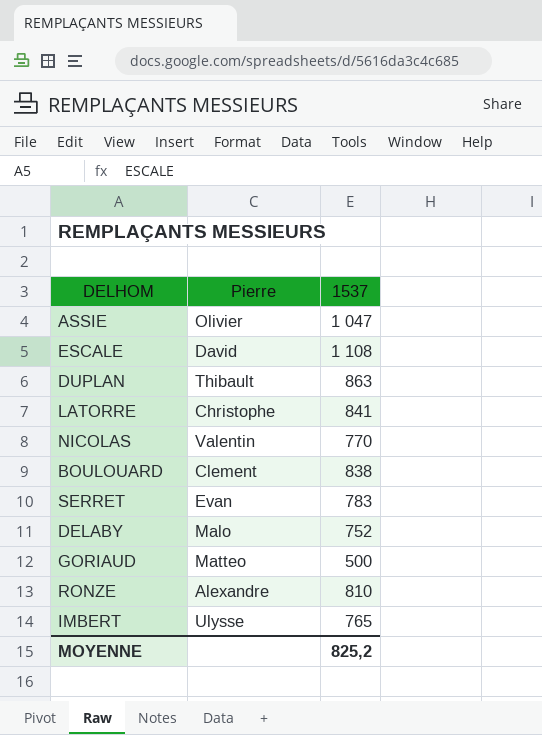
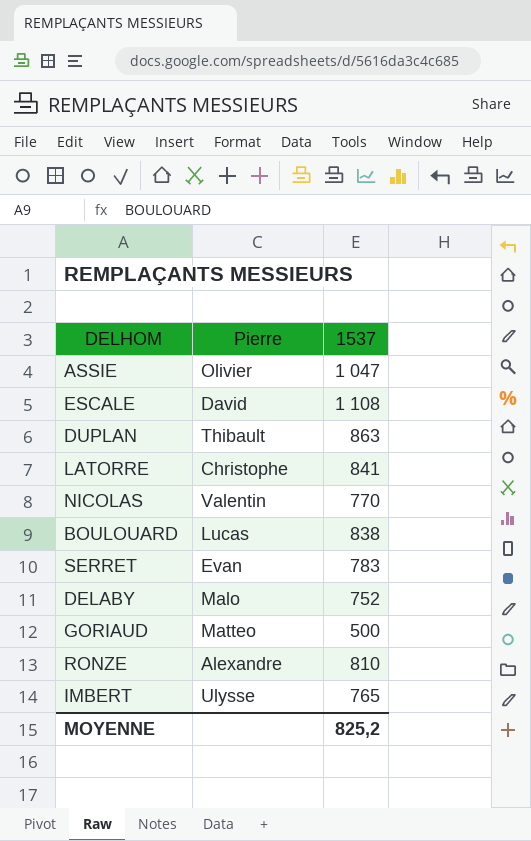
BOULOUARD | Pierre: Clement -> Lucas

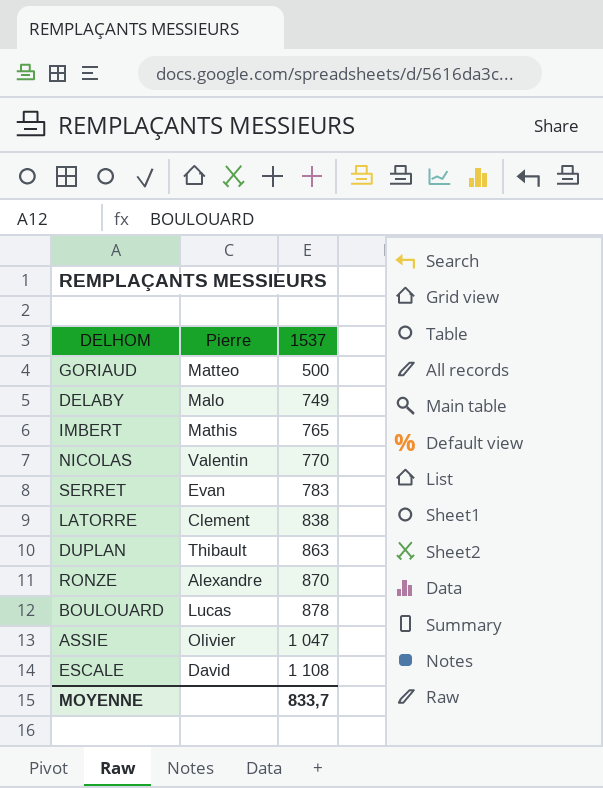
row order: none -> 1537 ascending
DELABY | 1537: 752 -> 749
IMBERT | Pierre: Ulysse -> Mathis
LATORRE | Pierre: Christophe -> Clement
LATORRE | 1537: 841 -> 838
RONZE | 1537: 810 -> 870
BOULOUARD | 1537: 838 -> 878
MOYENNE | 1537: 825,2 -> 833,7

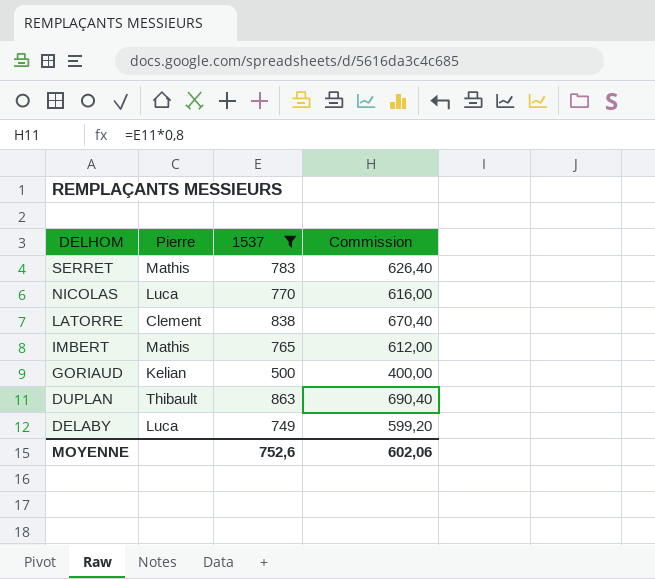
filter: none -> 1537 <= 863
row order: 1537 ascending -> DELHOM descending
column Commission | formula: none -> [1537] * 0,8
SERRET | Pierre: Evan -> Mathis
NICOLAS | Pierre: Valentin -> Luca
GORIAUD | Pierre: Matteo -> Kelian
DELABY | Pierre: Malo -> Luca
MOYENNE | 1537: 833,7 -> 752,6

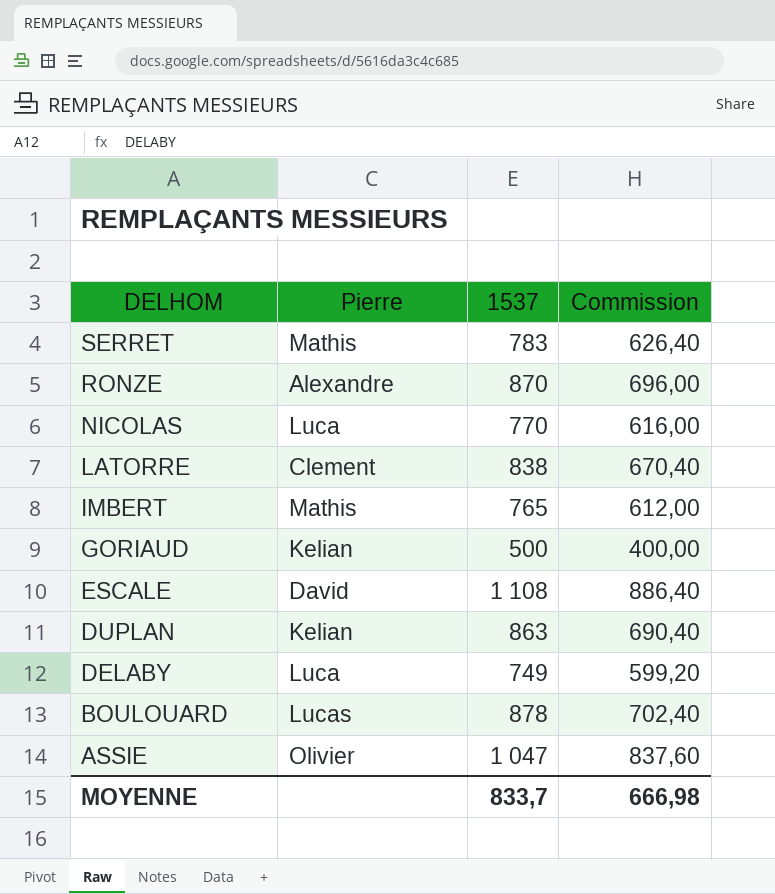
filter: 1537 <= 863 -> none
DUPLAN | Pierre: Thibault -> Kelian
MOYENNE | 1537: 752,6 -> 833,7
MOYENNE | Commission: 602,06 -> 666,98

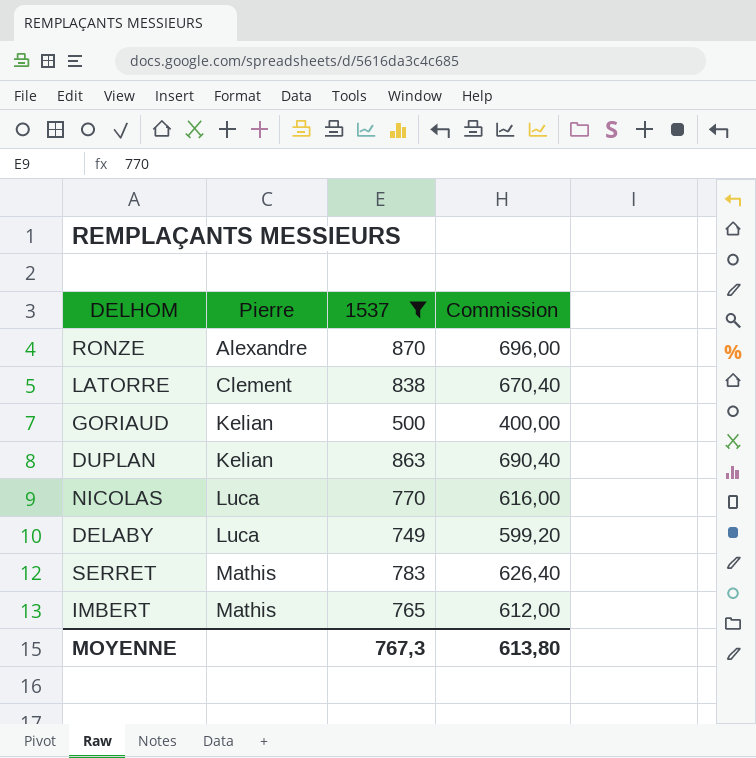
filter: none -> 1537 <= 870
row order: DELHOM descending -> Pierre ascending
MOYENNE | 1537: 833,7 -> 767,3
MOYENNE | Commission: 666,98 -> 613,80

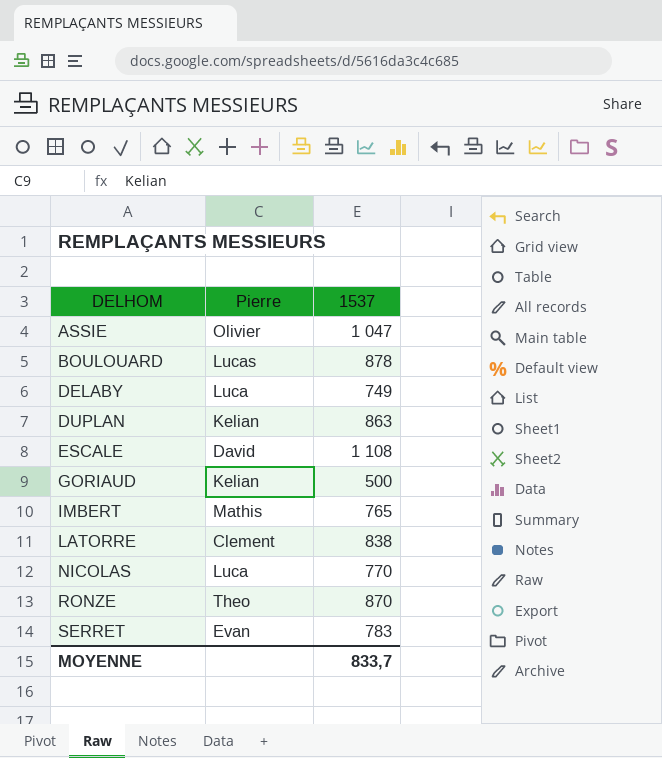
filter: 1537 <= 870 -> none
row order: Pierre ascending -> DELHOM ascending
column Commission | formula: [1537] * 0,8 -> none
RONZE | Pierre: Alexandre -> Theo
SERRET | Pierre: Mathis -> Evan
MOYENNE | 1537: 767,3 -> 833,7

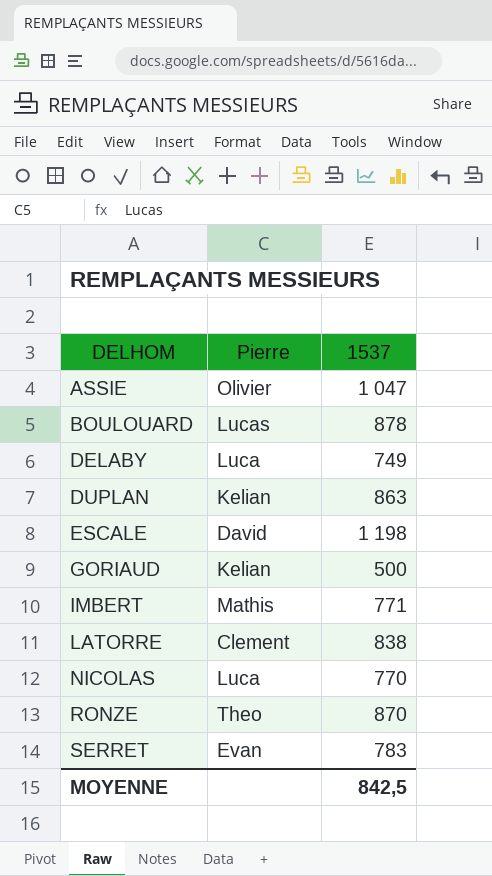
ESCALE | 1537: 1 108 -> 1 198
IMBERT | 1537: 765 -> 771
MOYENNE | 1537: 833,7 -> 842,5

